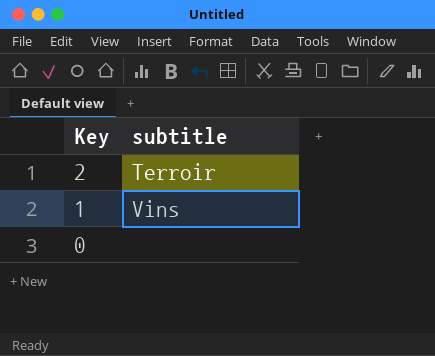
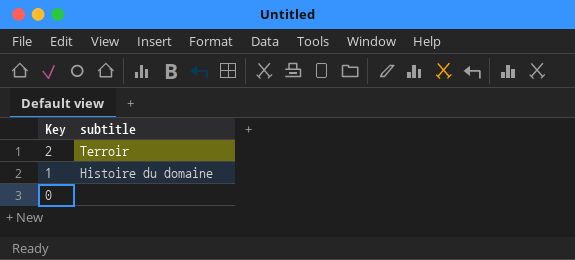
1 | subtitle: Vins -> Histoire du domaine

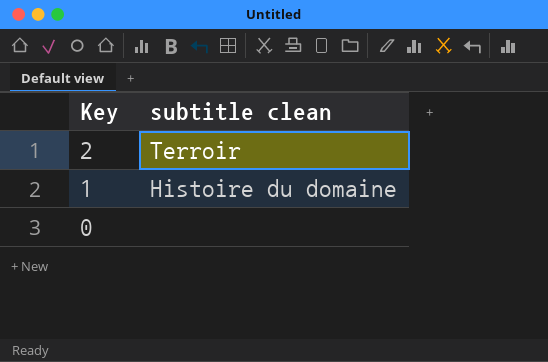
column name: subtitle -> subtitle clean

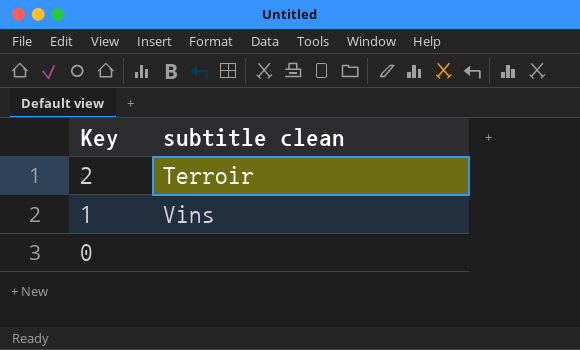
1 | subtitle clean: Histoire du domaine -> Vins

